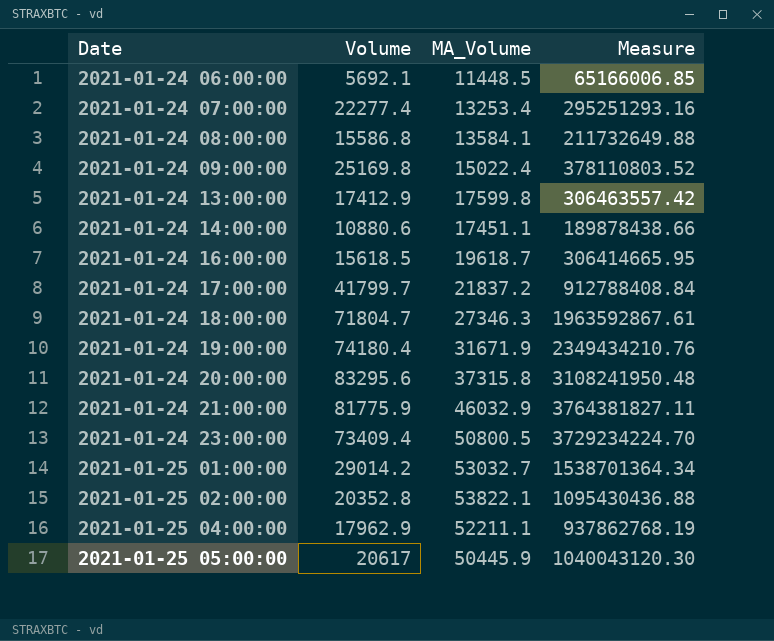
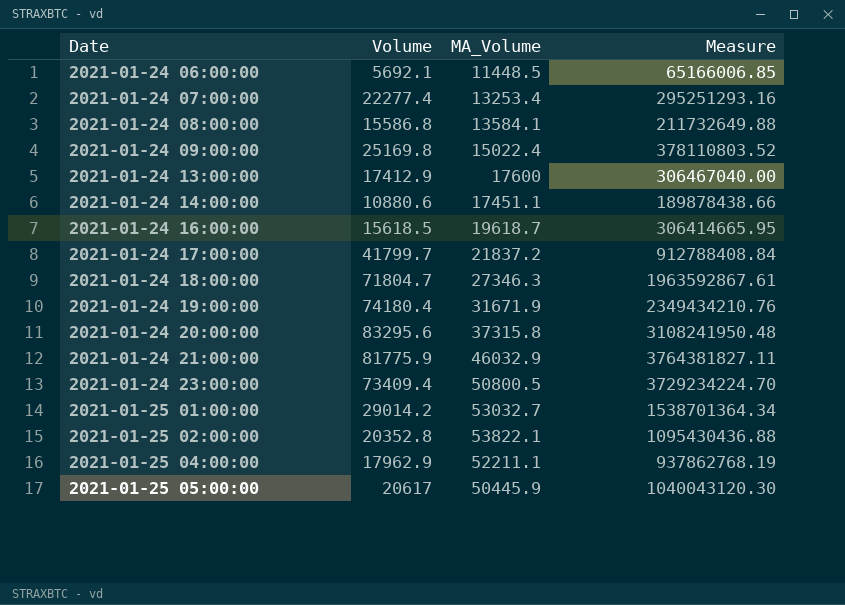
2021-01-24 13:00:00 | MA_Volume: 17599.8 -> 17600
2021-01-24 13:00:00 | Measure: 306463557.42 -> 306467040.00

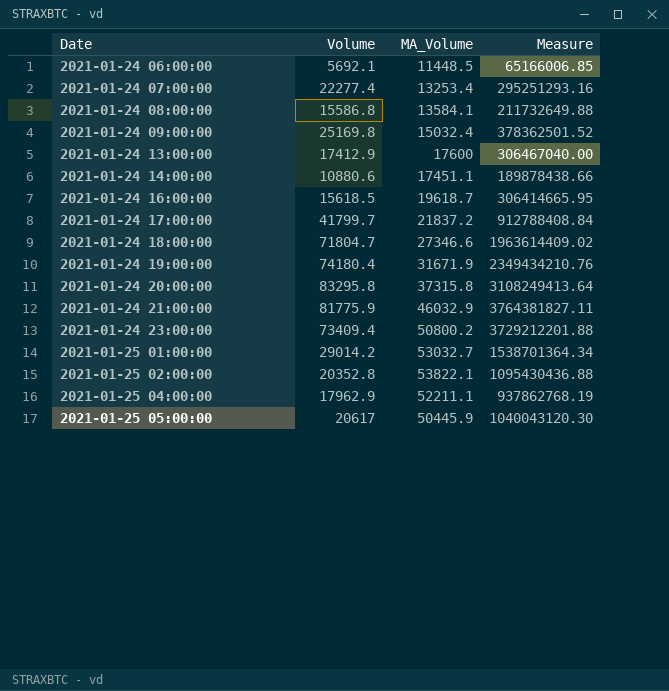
2021-01-24 09:00:00 | MA_Volume: 15022.4 -> 15032.4
2021-01-24 09:00:00 | Measure: 378110803.52 -> 378362501.52
2021-01-24 18:00:00 | MA_Volume: 27346.3 -> 27346.6
2021-01-24 18:00:00 | Measure: 1963592867.61 -> 1963614409.02
2021-01-24 20:00:00 | Volume: 83295.6 -> 83295.8
2021-01-24 20:00:00 | Measure: 3108241950.48 -> 3108249413.64
2021-01-24 23:00:00 | MA_Volume: 50800.5 -> 50800.2
2021-01-24 23:00:00 | Measure: 3729234224.70 -> 3729212201.88

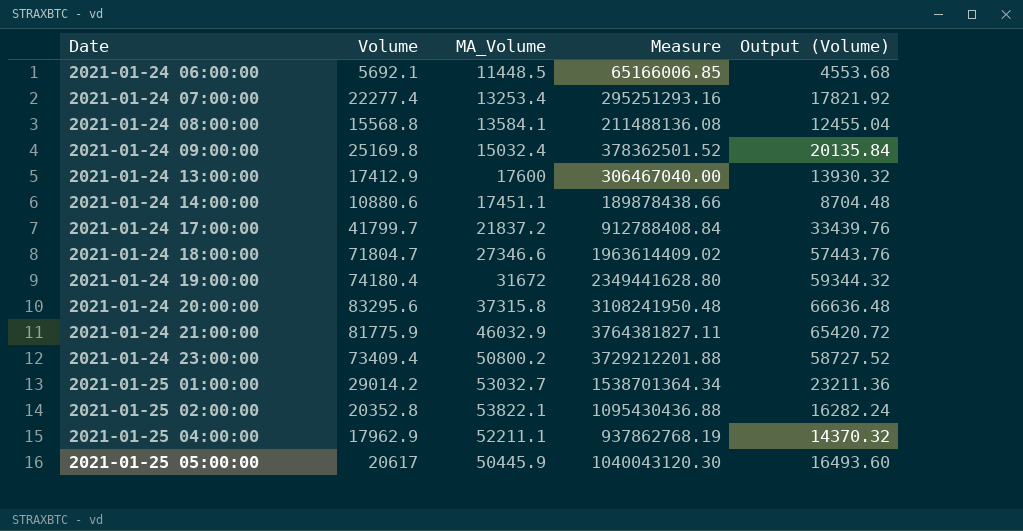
column Output (Volume) | formula: none -> [Volume] * 0.8
row 2021-01-24 16:00:00: 15618.5 | 19618.7 | 306414665.95 -> none
2021-01-24 08:00:00 | Volume: 15586.8 -> 15568.8
2021-01-24 08:00:00 | Measure: 211732649.88 -> 211488136.08
2021-01-24 19:00:00 | MA_Volume: 31671.9 -> 31672
2021-01-24 19:00:00 | Measure: 2349434210.76 -> 2349441628.80
2021-01-24 20:00:00 | Volume: 83295.8 -> 83295.6
2021-01-24 20:00:00 | Measure: 3108249413.64 -> 3108241950.48

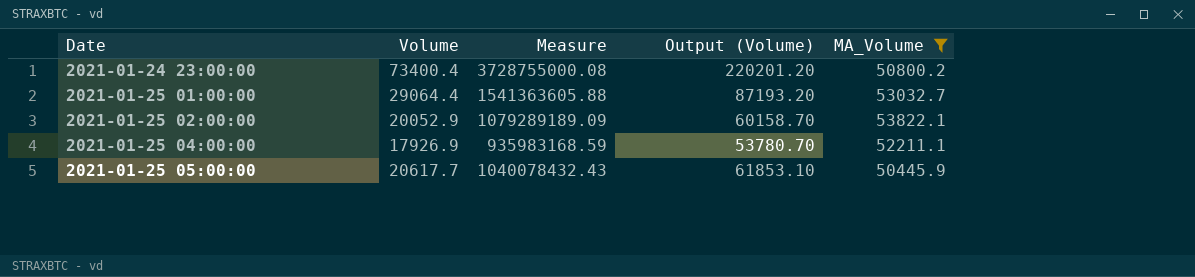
filter: none -> MA_Volume >= 50445.9
column Output (Volume) | formula: [Volume] * 0.8 -> [Volume] * 3
column MA_Volume | position: 3 -> 5
2021-01-24 23:00:00 | Volume: 73409.4 -> 73400.4
2021-01-24 23:00:00 | Measure: 3729212201.88 -> 3728755000.08
2021-01-25 01:00:00 | Volume: 29014.2 -> 29064.4
2021-01-25 01:00:00 | Measure: 1538701364.34 -> 1541363605.88
2021-01-25 02:00:00 | Volume: 20352.8 -> 20052.9
2021-01-25 02:00:00 | Measure: 1095430436.88 -> 1079289189.09
2021-01-25 04:00:00 | Volume: 17962.9 -> 17926.9
2021-01-25 04:00:00 | Measure: 937862768.19 -> 935983168.59
2021-01-25 05:00:00 | Volume: 20617 -> 20617.7
2021-01-25 05:00:00 | Measure: 1040043120.30 -> 1040078432.43

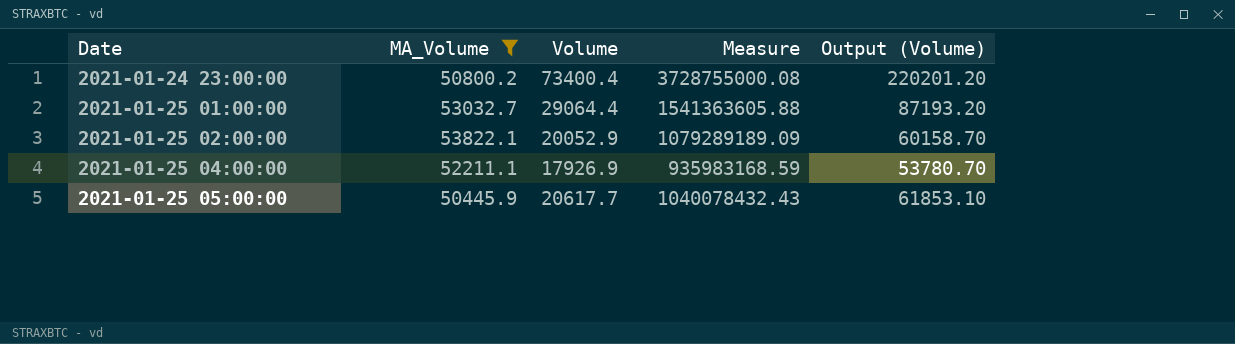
column MA_Volume | position: 5 -> 2

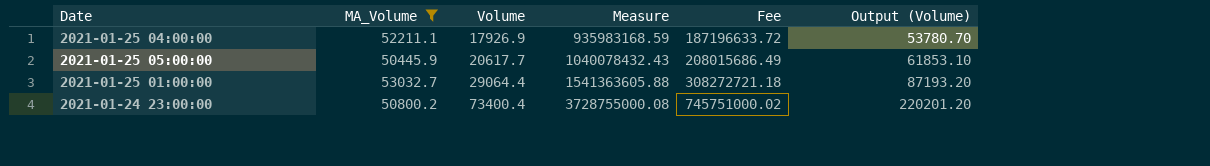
row order: Date ascending -> Volume ascending
column Fee | formula: none -> [Measure] * 0.2
row 2021-01-25 02:00:00: 53822.1 | 20052.9 | 1079289189.09 | 60158.70 -> none

